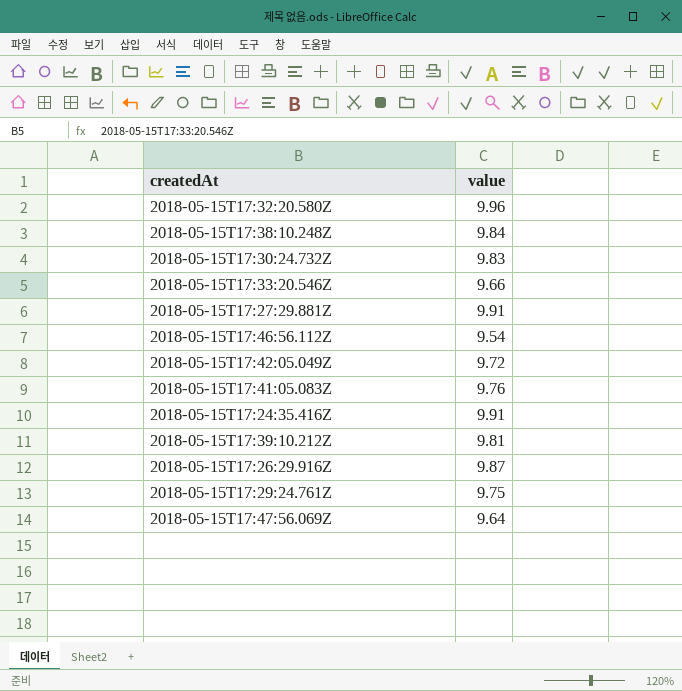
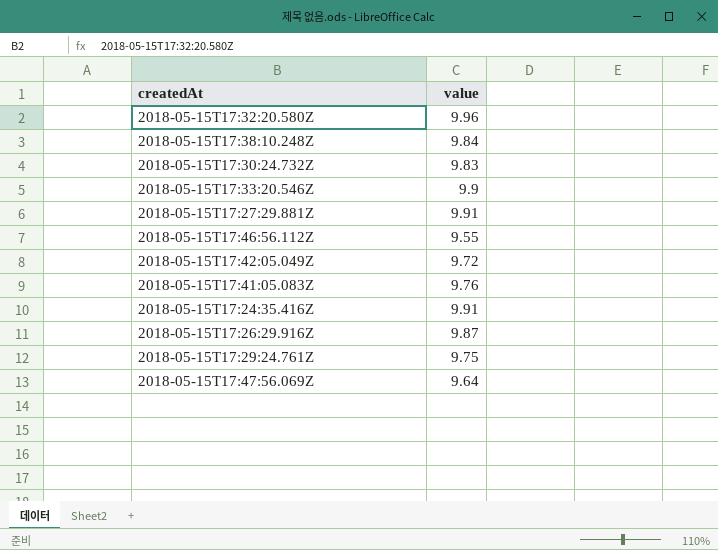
row 2018-05-15T17:39:10.212Z: 9.81 -> none
2018-05-15T17:33:20.546Z | value: 9.66 -> 9.9
2018-05-15T17:46:56.112Z | value: 9.54 -> 9.55

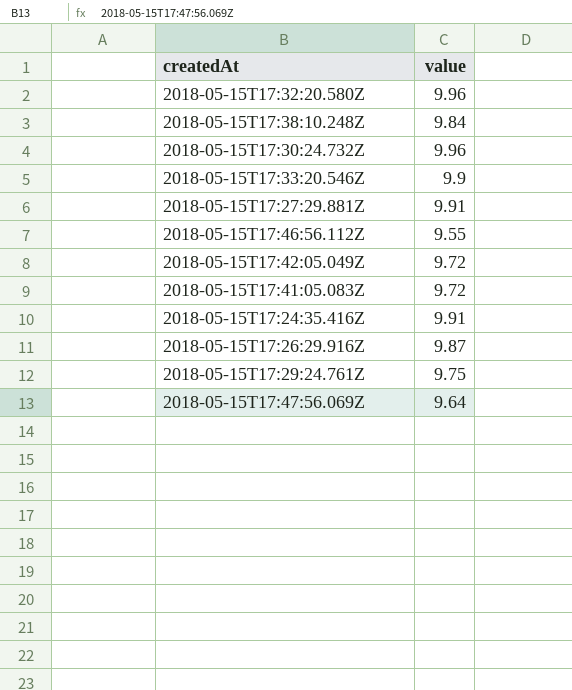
2018-05-15T17:30:24.732Z | value: 9.83 -> 9.96
2018-05-15T17:41:05.083Z | value: 9.76 -> 9.72

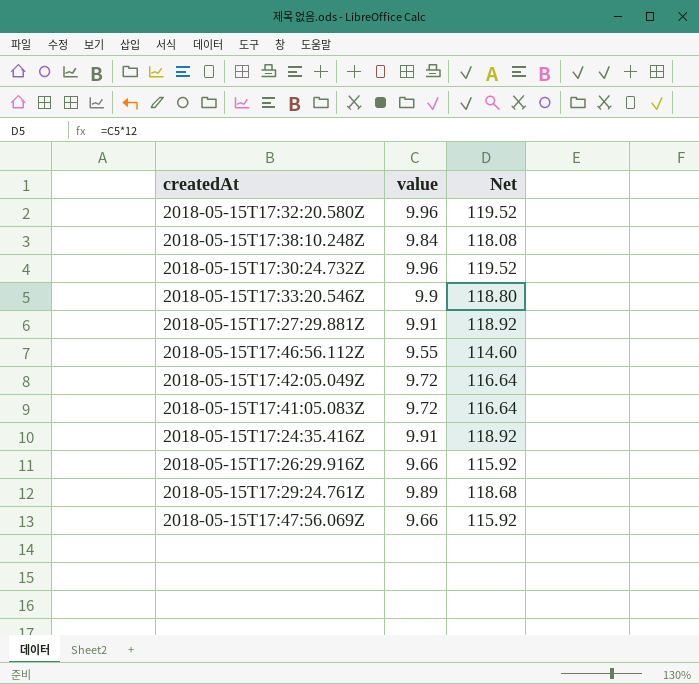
column Net | formula: none -> [value] * 12
2018-05-15T17:26:29.916Z | value: 9.87 -> 9.66
2018-05-15T17:29:24.761Z | value: 9.75 -> 9.89
2018-05-15T17:47:56.069Z | value: 9.64 -> 9.66

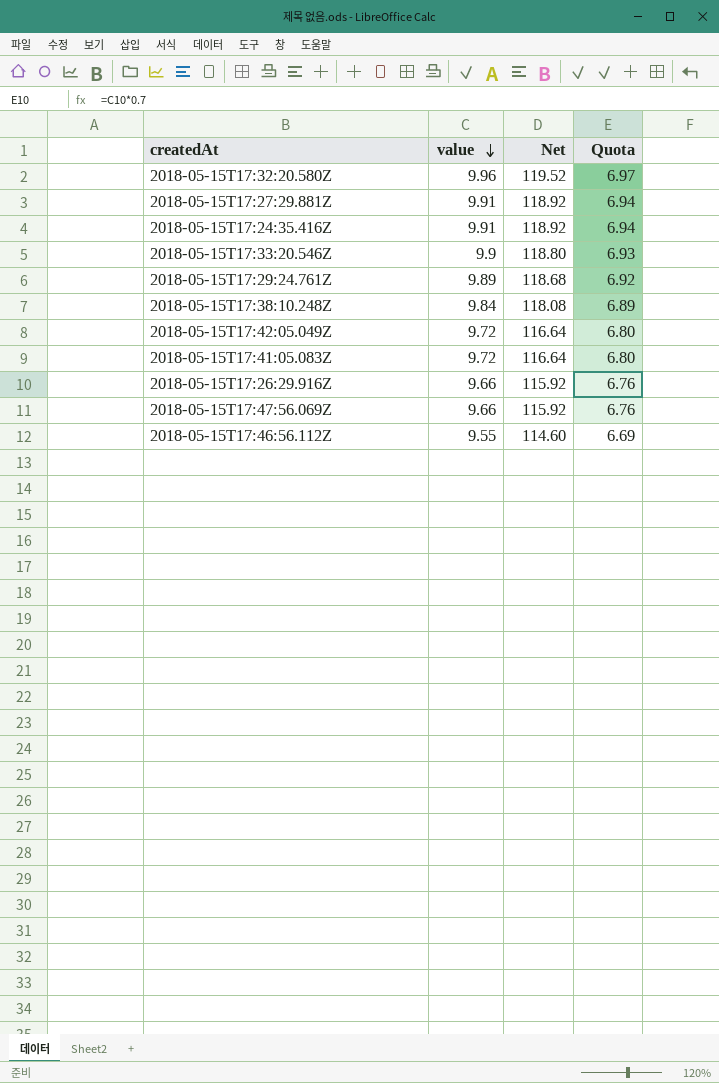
row order: none -> value descending
column Quota | formula: none -> [value] * 0.7
row 2018-05-15T17:30:24.732Z: 9.96 | 119.52 -> none

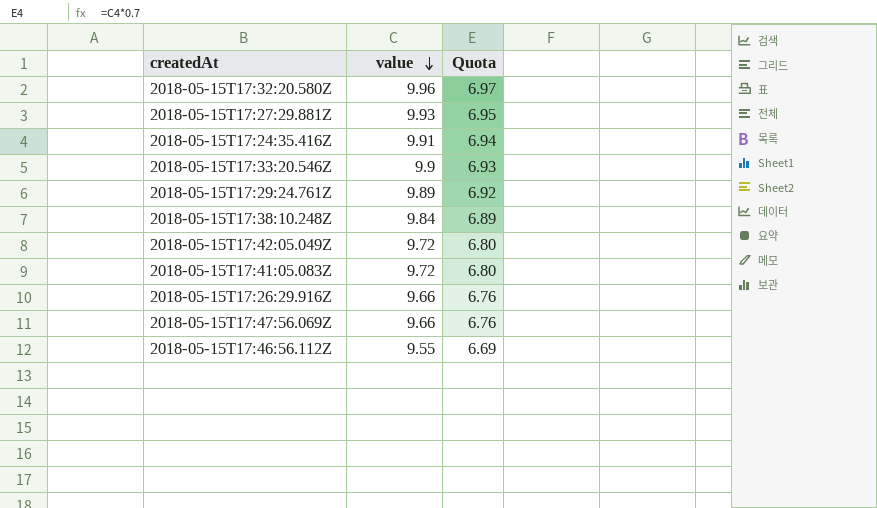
column Net | formula: [value] * 12 -> none
2018-05-15T17:27:29.881Z | value: 9.91 -> 9.93
2018-05-15T17:27:29.881Z | Quota: 6.94 -> 6.95

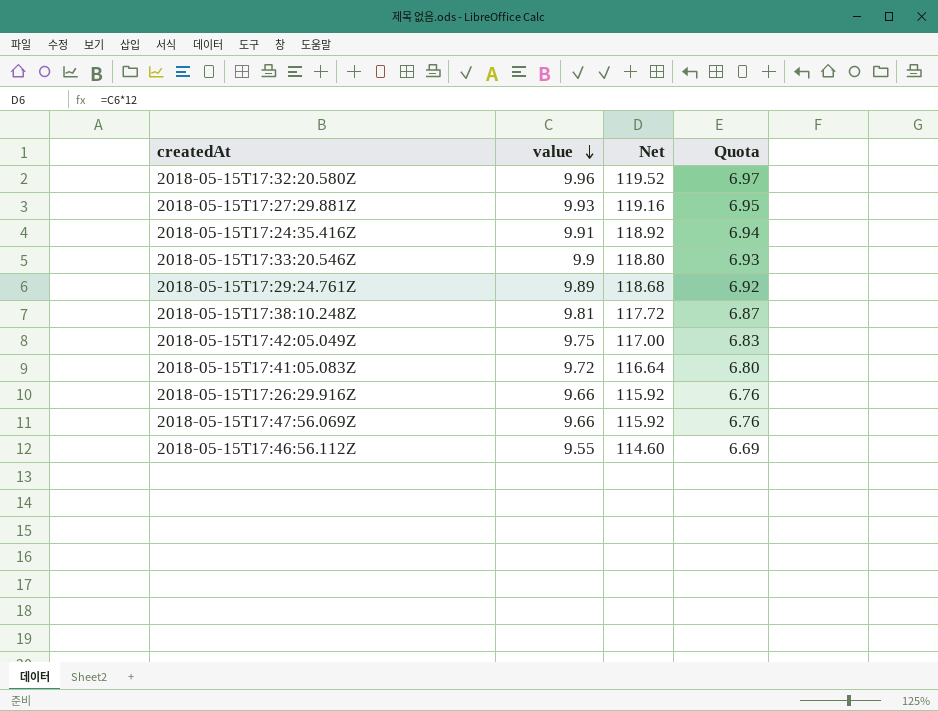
column Net | formula: none -> [value] * 12
2018-05-15T17:38:10.248Z | value: 9.84 -> 9.81
2018-05-15T17:38:10.248Z | Quota: 6.89 -> 6.87
2018-05-15T17:42:05.049Z | value: 9.72 -> 9.75
2018-05-15T17:42:05.049Z | Quota: 6.80 -> 6.83

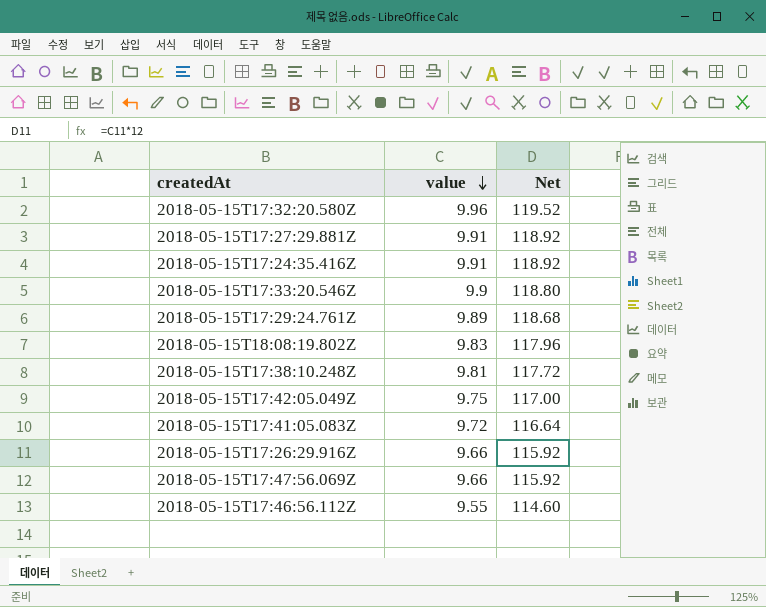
column Quota | formula: [value] * 0.7 -> none
2018-05-15T17:27:29.881Z | value: 9.93 -> 9.91
2018-05-15T17:27:29.881Z | Net: 119.16 -> 118.92
row 2018-05-15T18:08:19.802Z: none -> 9.83 | 117.96

